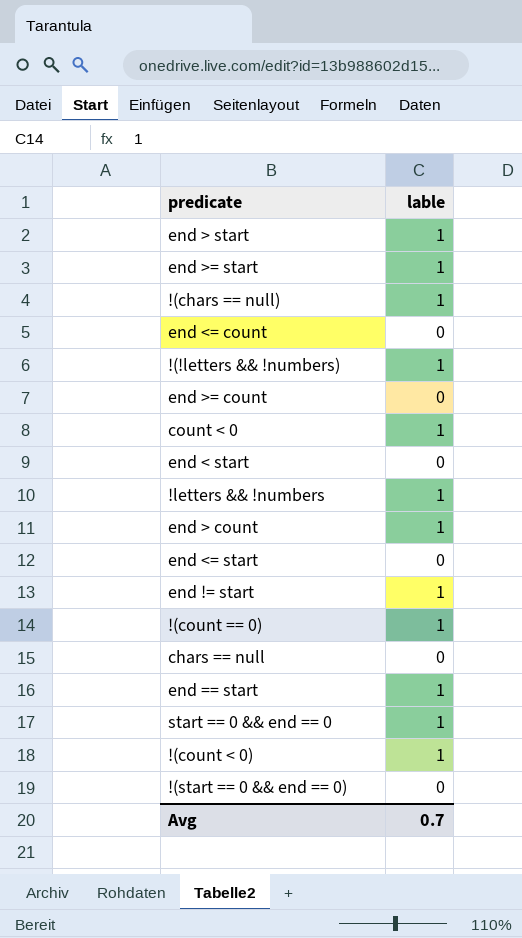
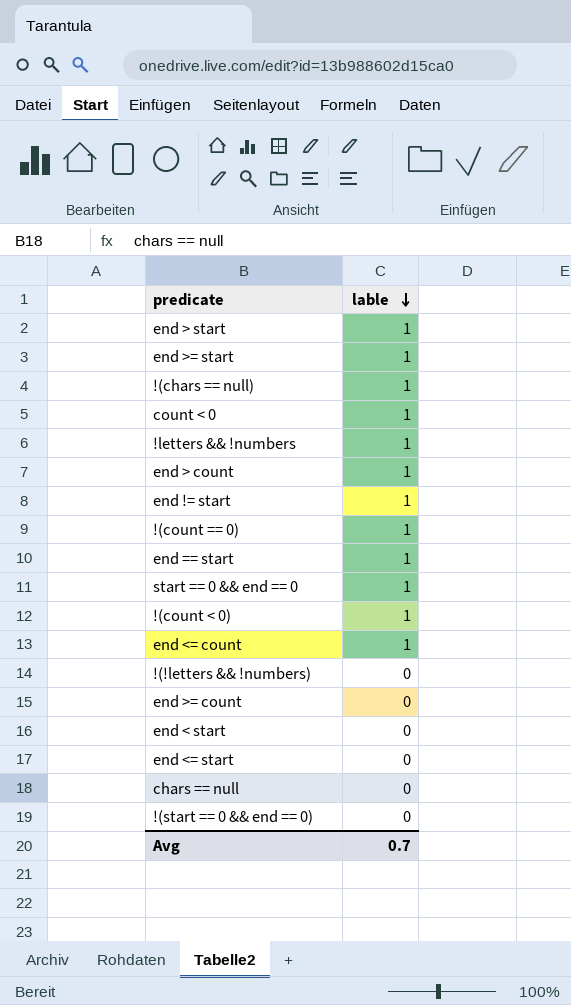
row order: none -> lable descending
end <= count | lable: 0 -> 1
!(!letters && !numbers) | lable: 1 -> 0

